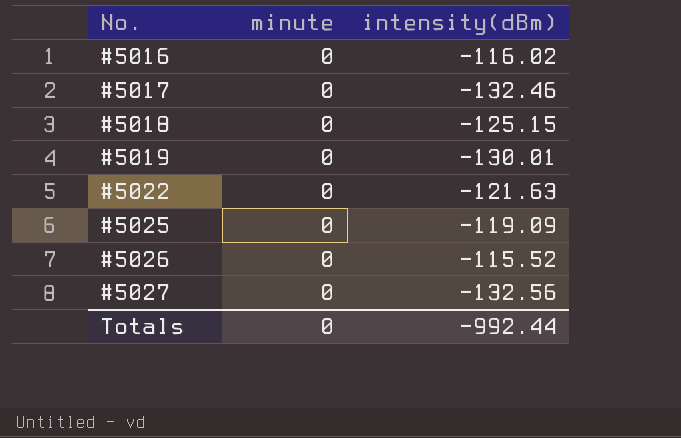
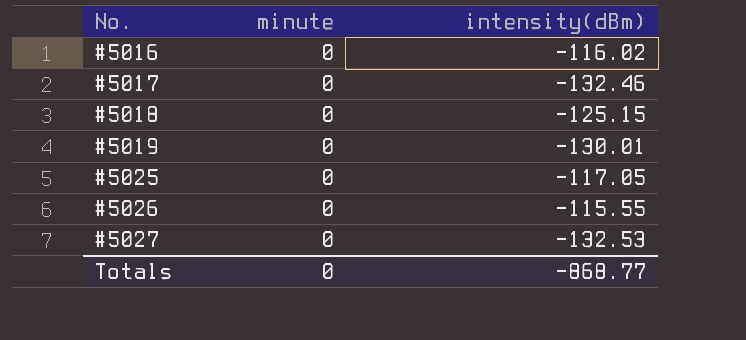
row #5022: 0 | -121.63 -> none
#5025 | intensity(dBm): -119.09 -> -117.05
#5026 | intensity(dBm): -115.52 -> -115.55
#5027 | intensity(dBm): -132.56 -> -132.53
Totals | intensity(dBm): -992.44 -> -868.77

